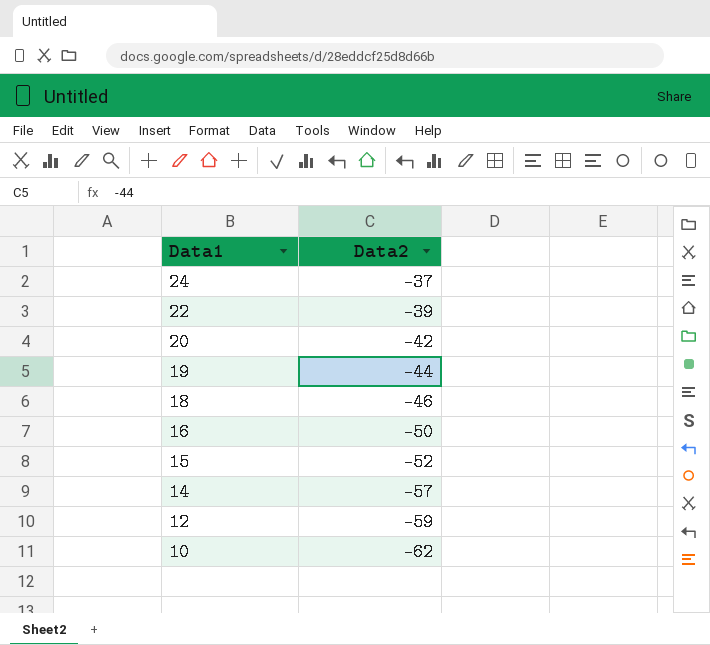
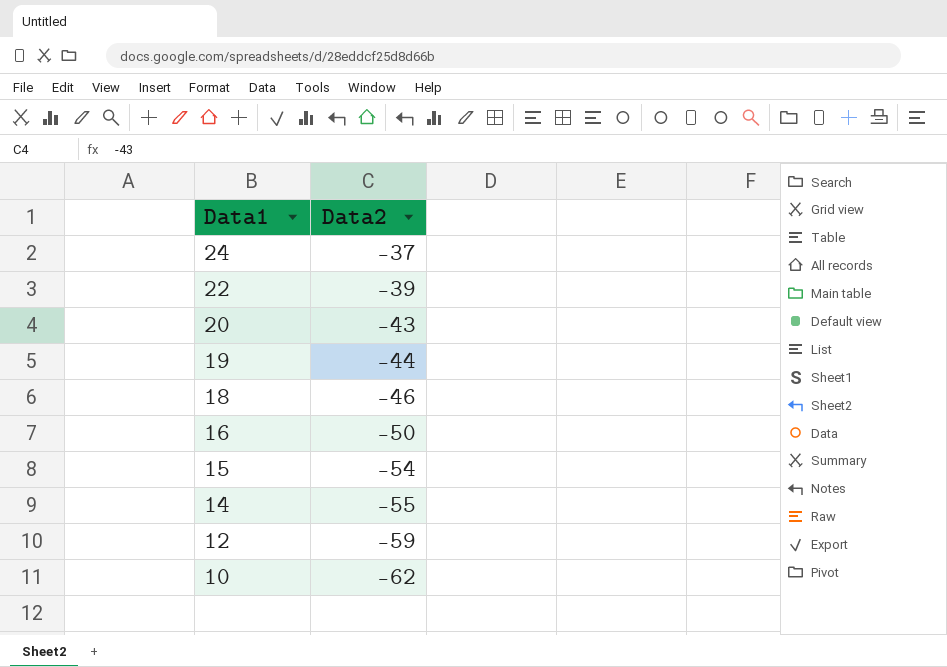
20 | Data2: -42 -> -43
15 | Data2: -52 -> -54
14 | Data2: -57 -> -55

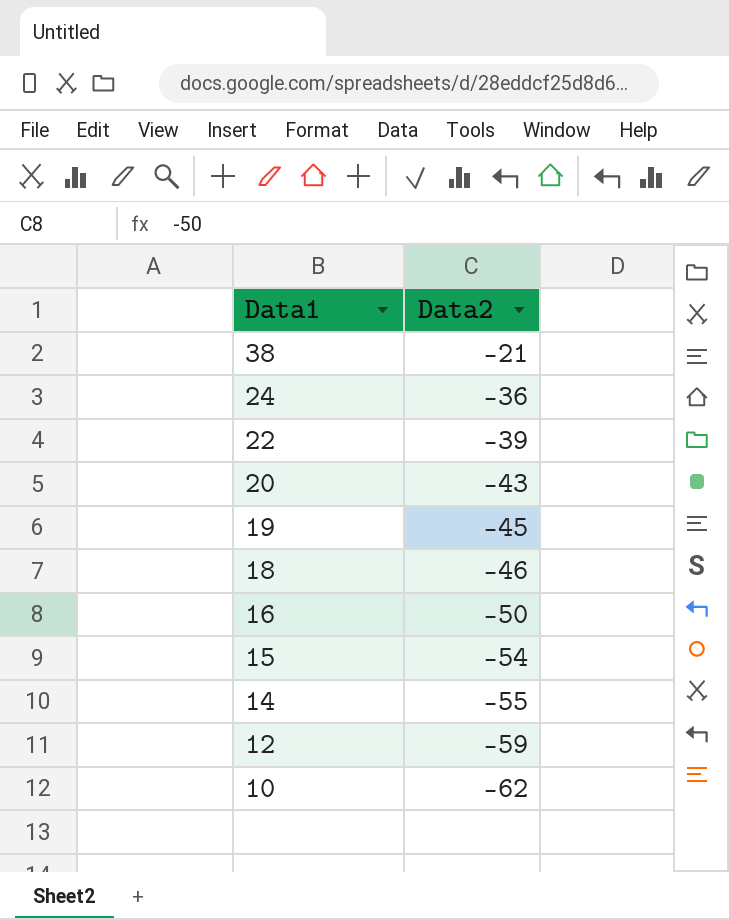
row 38: none -> -21
24 | Data2: -37 -> -36
19 | Data2: -44 -> -45

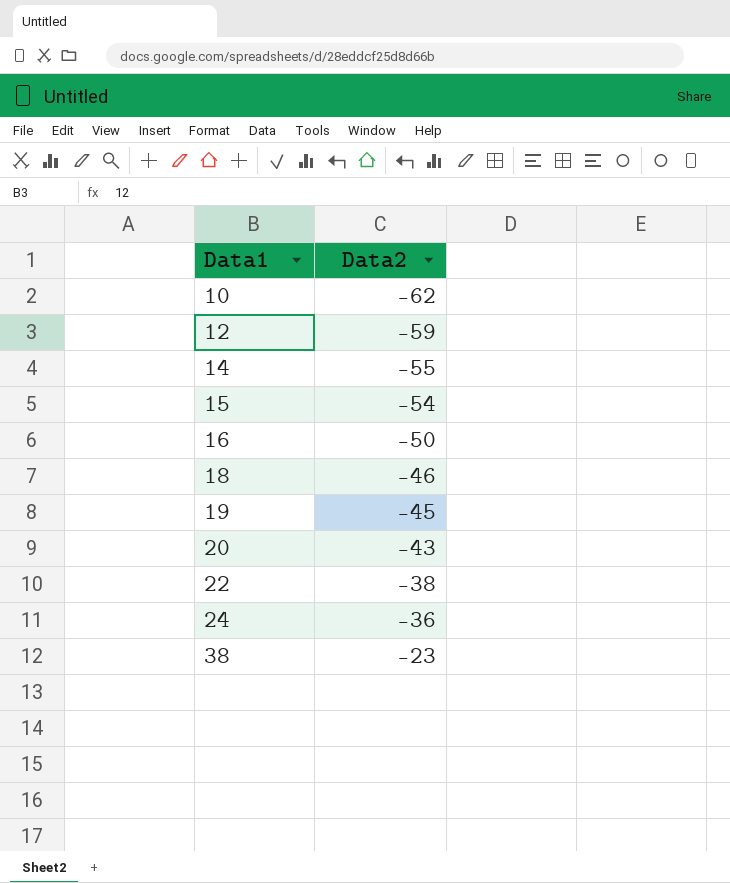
row order: Data1 descending -> Data1 ascending
22 | Data2: -39 -> -38
38 | Data2: -21 -> -23

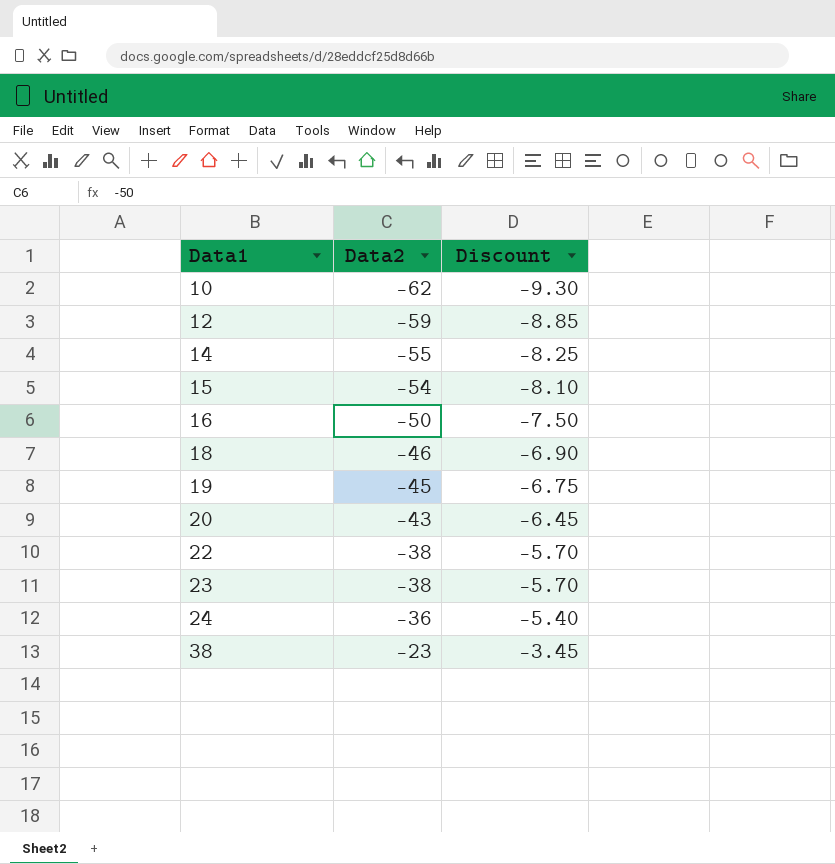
column Discount | formula: none -> [Data2] * 0.15
row 23: none -> -38 | -5.70

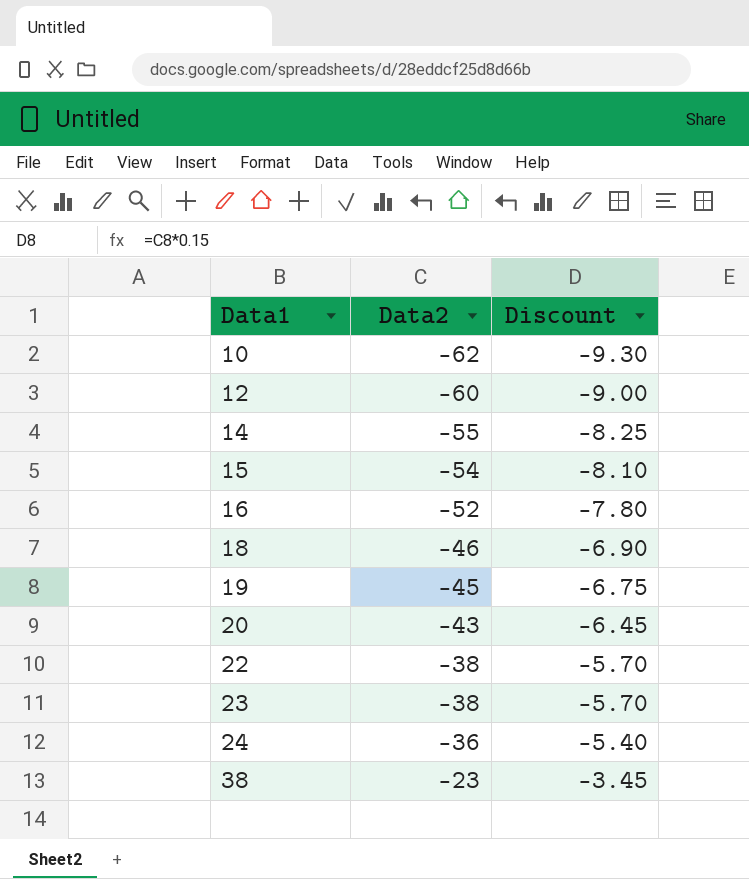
12 | Data2: -59 -> -60
12 | Discount: -8.85 -> -9.00
16 | Data2: -50 -> -52
16 | Discount: -7.50 -> -7.80

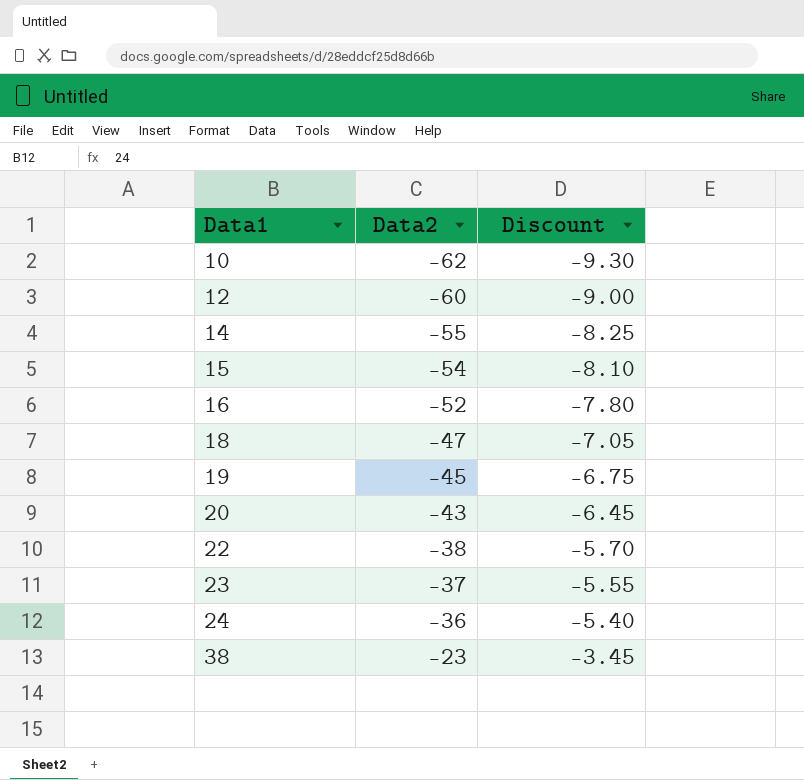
18 | Data2: -46 -> -47
18 | Discount: -6.90 -> -7.05
23 | Data2: -38 -> -37
23 | Discount: -5.70 -> -5.55

